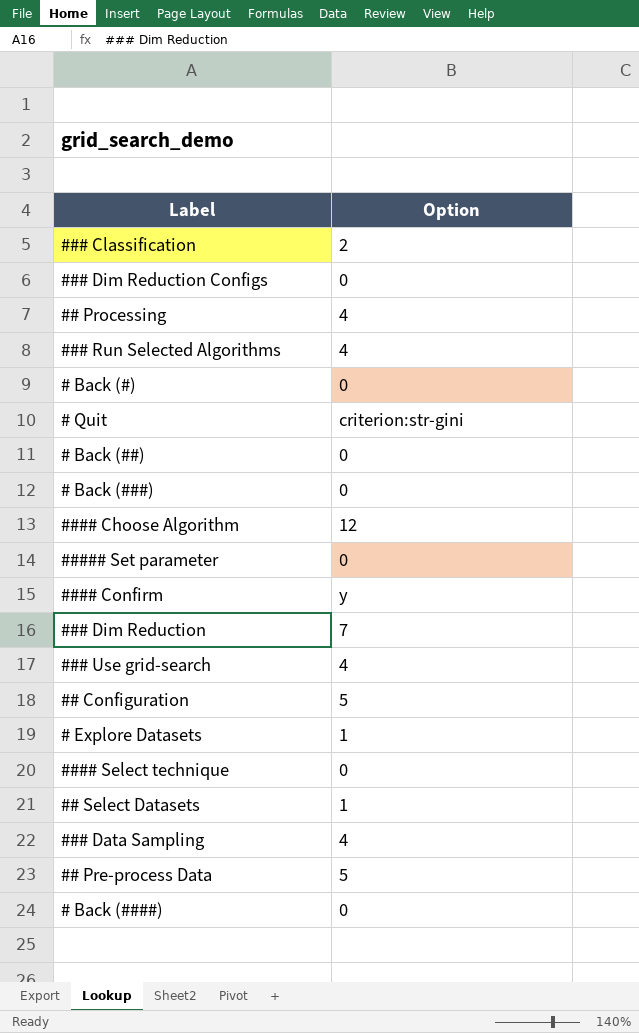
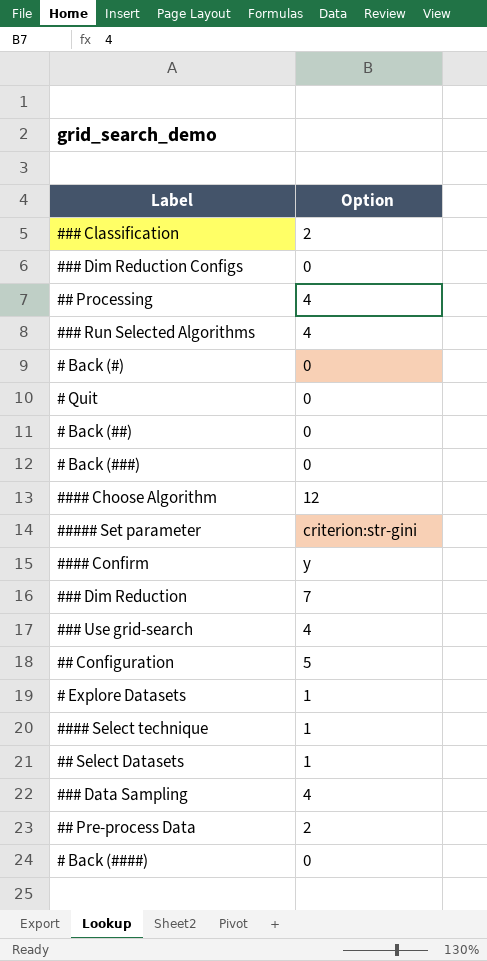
# Quit | Option: criterion:str-gini -> 0
##### Set parameter | Option: 0 -> criterion:str-gini
#### Select technique | Option: 0 -> 1
## Pre-process Data | Option: 5 -> 2

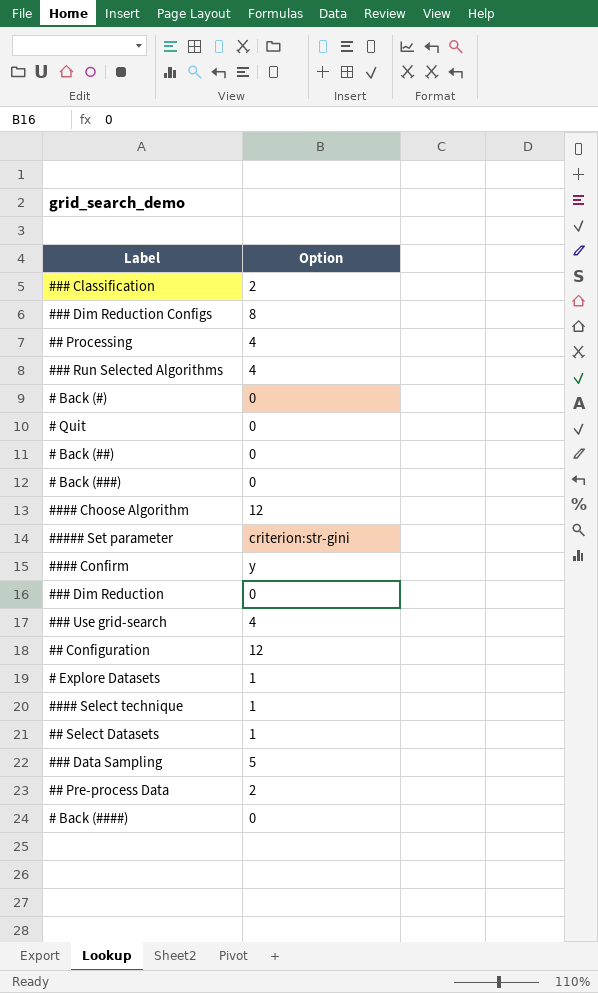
### Dim Reduction Configs | Option: 0 -> 8
### Dim Reduction | Option: 7 -> 0
## Configuration | Option: 5 -> 12
### Data Sampling | Option: 4 -> 5

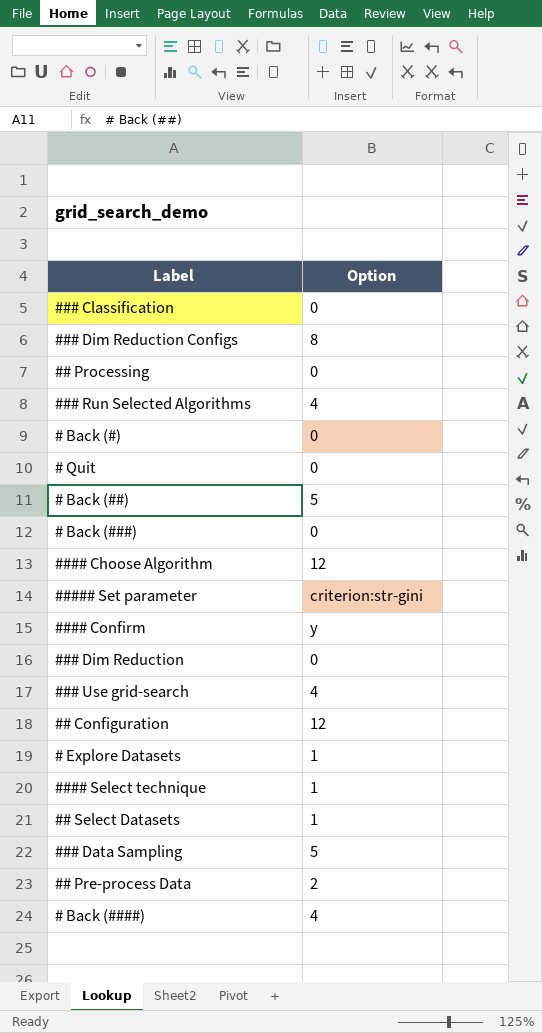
### Classification | Option: 2 -> 0
## Processing | Option: 4 -> 0
# Back (##) | Option: 0 -> 5
# Back (####) | Option: 0 -> 4

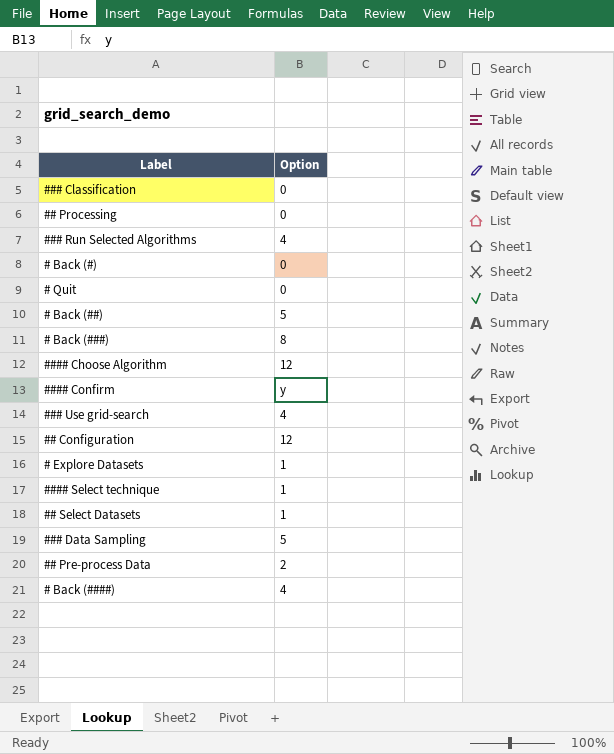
row ### Dim Reduction Configs: 8 -> none
row ##### Set parameter: criterion:str-gini -> none
row ### Dim Reduction: 0 -> none
# Back (###) | Option: 0 -> 8

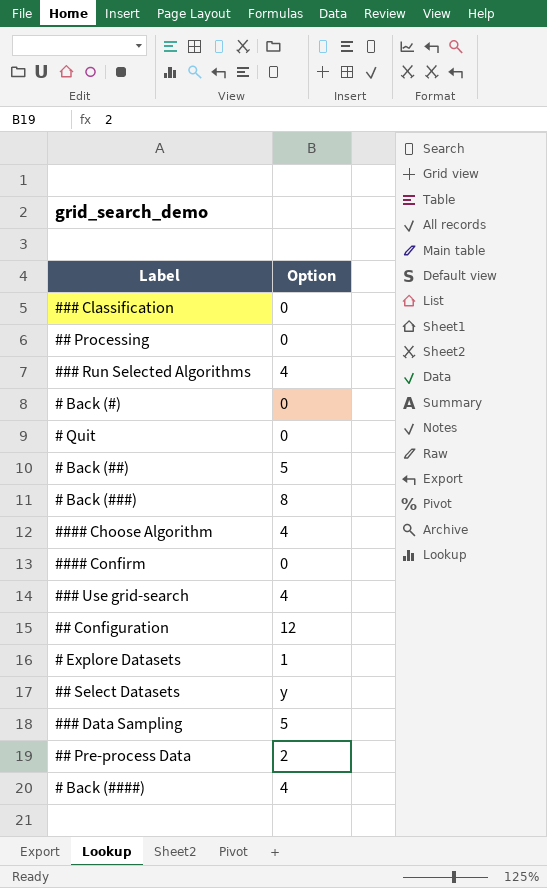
row #### Select technique: 1 -> none
#### Choose Algorithm | Option: 12 -> 4
#### Confirm | Option: y -> 0
## Select Datasets | Option: 1 -> y

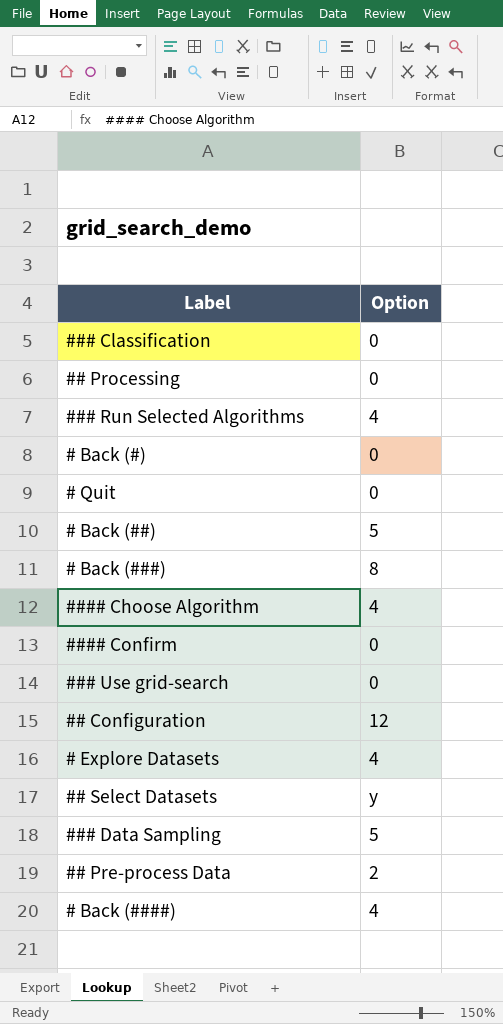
### Use grid-search | Option: 4 -> 0
# Explore Datasets | Option: 1 -> 4

